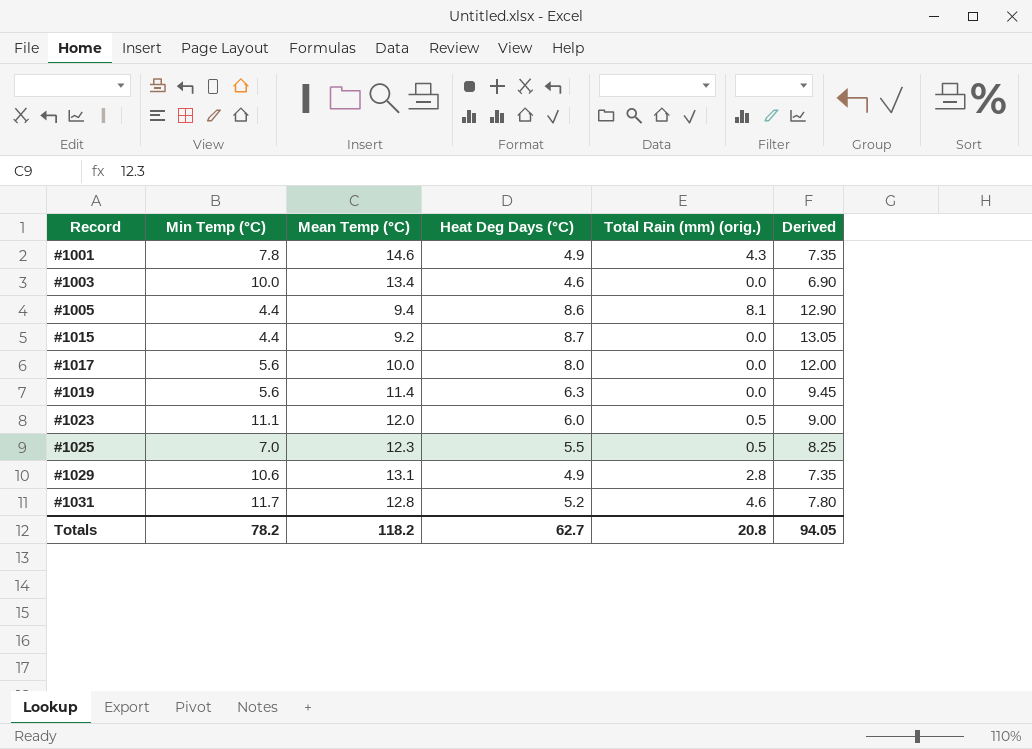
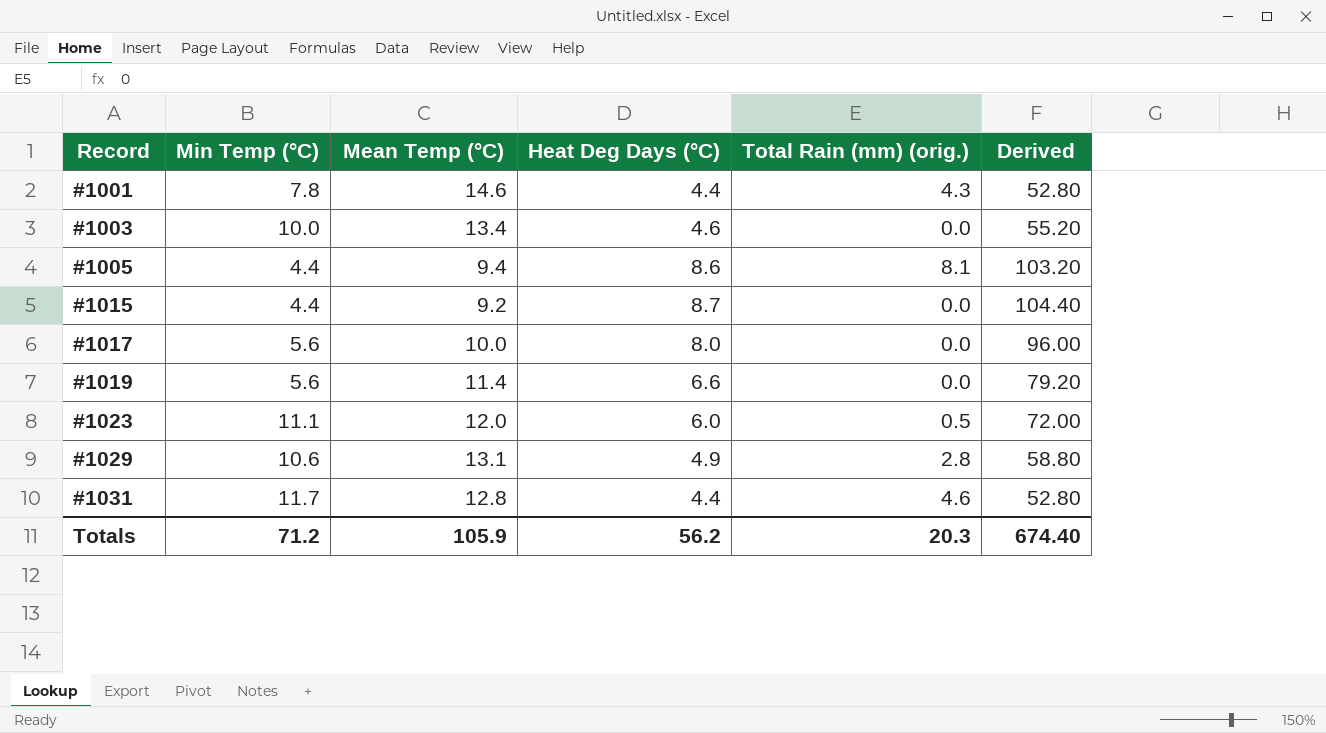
column Derived | formula: [Heat Deg Days (°C)] * 1.5 -> [Heat Deg Days (°C)] * 12
row #1025: 7.0 | 12.3 | 5.5 | 0.5 | 8.25 -> none
#1001 | Heat Deg Days (°C): 4.9 -> 4.4
#1019 | Heat Deg Days (°C): 6.3 -> 6.6
#1031 | Heat Deg Days (°C): 5.2 -> 4.4
Totals | Min Temp (°C): 78.2 -> 71.2
Totals | Mean Temp (°C): 118.2 -> 105.9
Totals | Heat Deg Days (°C): 62.7 -> 56.2
Totals | Total Rain (mm) (orig.): 20.8 -> 20.3
Totals | Derived: 94.05 -> 674.40

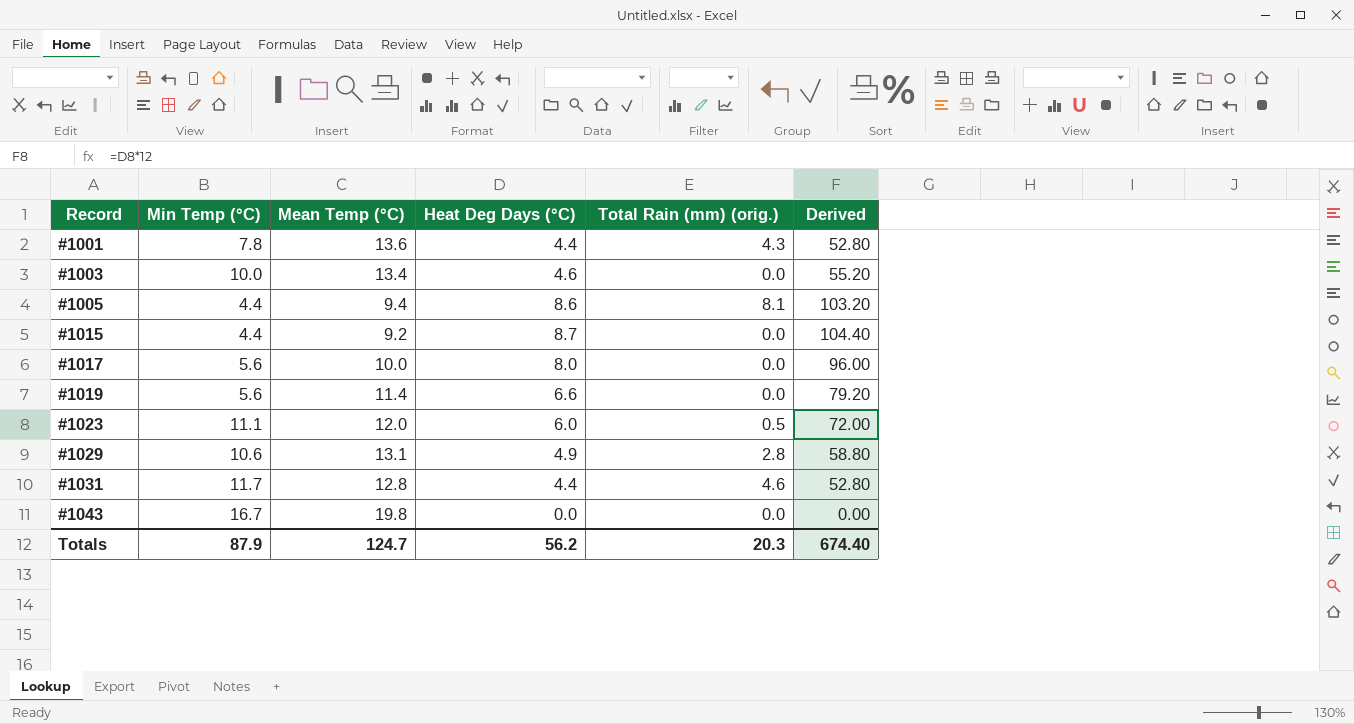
#1001 | Mean Temp (°C): 14.6 -> 13.6
row #1043: none -> 16.7 | 19.8 | 0.0 | 0.0 | 0.00
Totals | Min Temp (°C): 71.2 -> 87.9
Totals | Mean Temp (°C): 105.9 -> 124.7

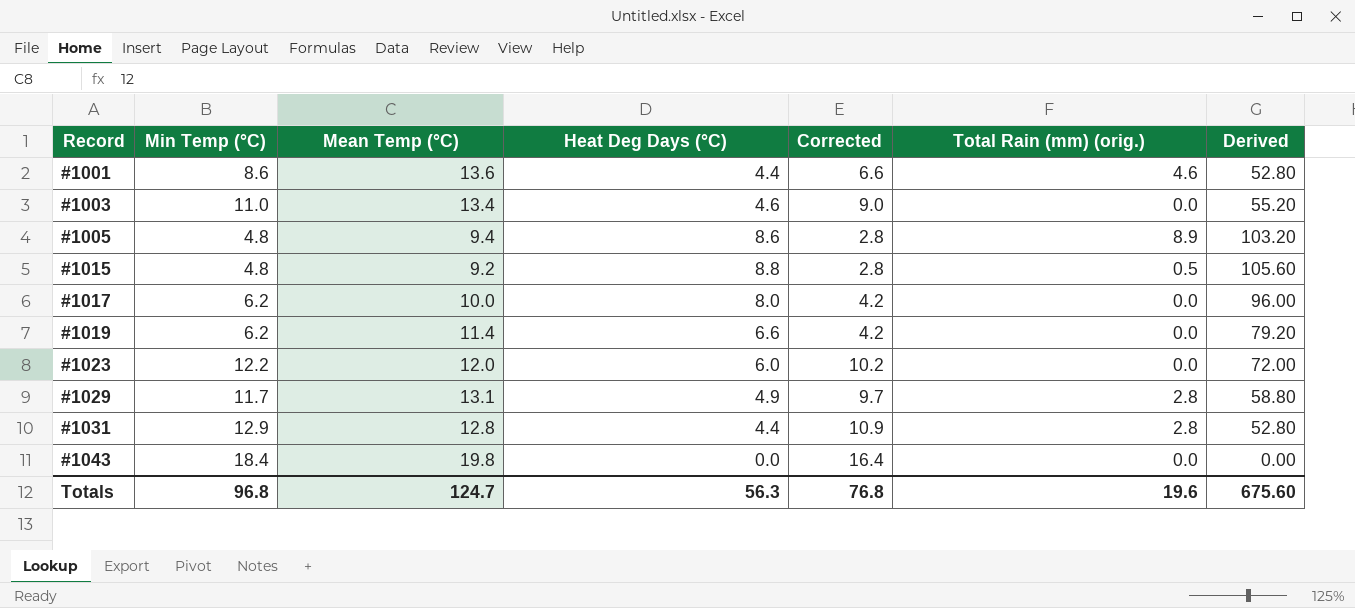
column Corrected | formula: none -> [Min Temp (°C)] - 2
#1001 | Min Temp (°C): 7.8 -> 8.6
#1001 | Total Rain (mm) (orig.): 4.3 -> 4.6
#1003 | Min Temp (°C): 10.0 -> 11.0
#1005 | Min Temp (°C): 4.4 -> 4.8
#1005 | Total Rain (mm) (orig.): 8.1 -> 8.9
#1015 | Min Temp (°C): 4.4 -> 4.8
#1015 | Heat Deg Days (°C): 8.7 -> 8.8
#1015 | Total Rain (mm) (orig.): 0.0 -> 0.5
#1015 | Derived: 104.40 -> 105.60
#1017 | Min Temp (°C): 5.6 -> 6.2
#1019 | Min Temp (°C): 5.6 -> 6.2
#1023 | Min Temp (°C): 11.1 -> 12.2
#1023 | Total Rain (mm) (orig.): 0.5 -> 0.0
#1029 | Min Temp (°C): 10.6 -> 11.7
#1031 | Min Temp (°C): 11.7 -> 12.9
#1031 | Total Rain (mm) (orig.): 4.6 -> 2.8
#1043 | Min Temp (°C): 16.7 -> 18.4
Totals | Min Temp (°C): 87.9 -> 96.8
Totals | Heat Deg Days (°C): 56.2 -> 56.3
Totals | Total Rain (mm) (orig.): 20.3 -> 19.6
Totals | Derived: 674.40 -> 675.60

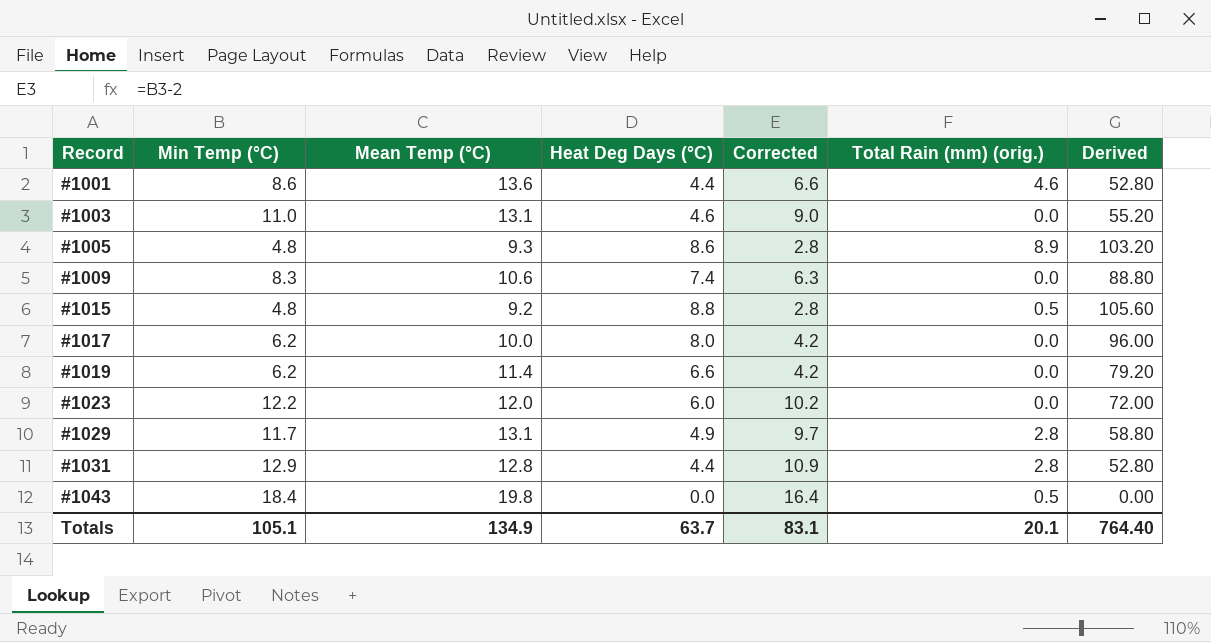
#1003 | Mean Temp (°C): 13.4 -> 13.1
#1005 | Mean Temp (°C): 9.4 -> 9.3
row #1009: none -> 8.3 | 10.6 | 7.4 | 6.3 | 0.0 | 88.80
#1043 | Total Rain (mm) (orig.): 0.0 -> 0.5
Totals | Min Temp (°C): 96.8 -> 105.1
Totals | Mean Temp (°C): 124.7 -> 134.9
Totals | Heat Deg Days (°C): 56.3 -> 63.7
Totals | Corrected: 76.8 -> 83.1
Totals | Total Rain (mm) (orig.): 19.6 -> 20.1
Totals | Derived: 675.60 -> 764.40

